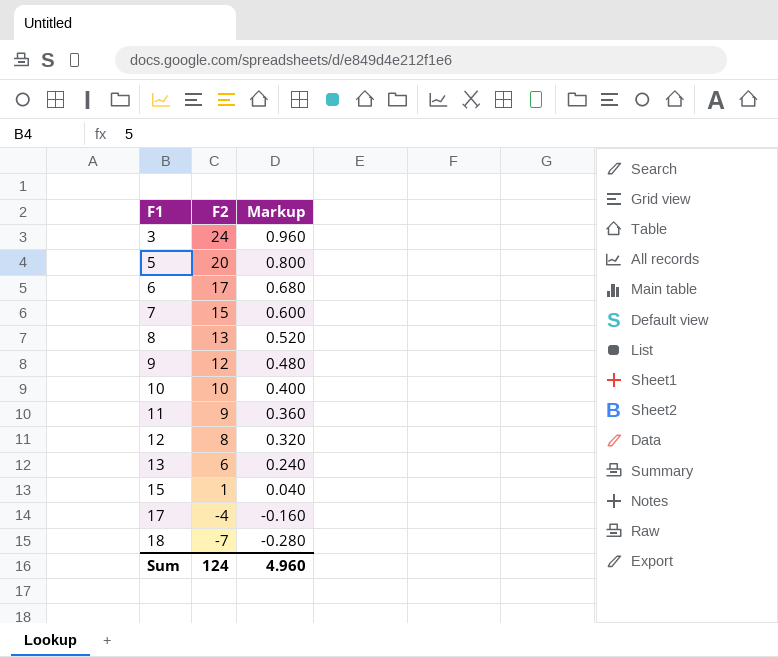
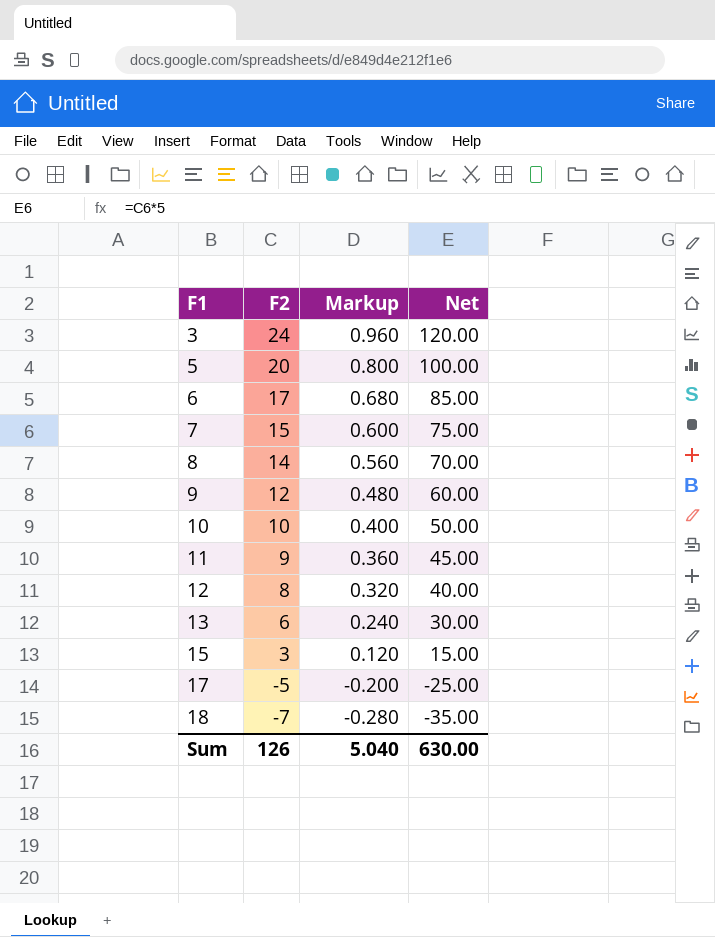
column Net | formula: none -> [F2] * 5
8 | F2: 13 -> 14
8 | Markup: 0.520 -> 0.560
15 | F2: 1 -> 3
15 | Markup: 0.040 -> 0.120
17 | F2: -4 -> -5
17 | Markup: -0.160 -> -0.200
Sum | F2: 124 -> 126
Sum | Markup: 4.960 -> 5.040

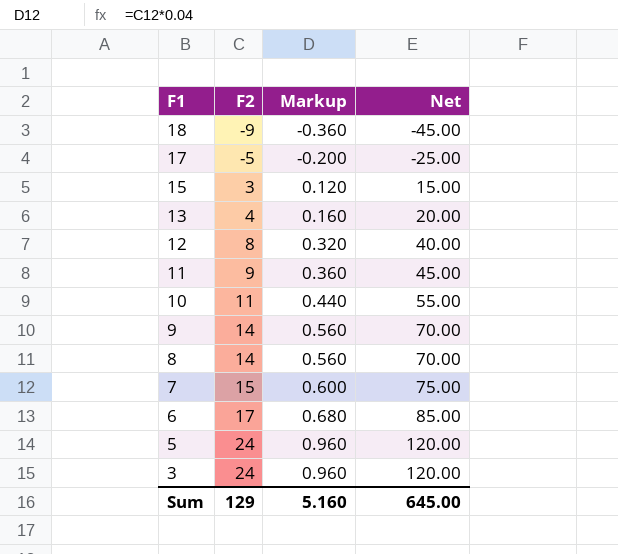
row order: F1 ascending -> F1 descending
18 | F2: -7 -> -9
18 | Markup: -0.280 -> -0.360
18 | Net: -35.00 -> -45.00
13 | F2: 6 -> 4
13 | Markup: 0.240 -> 0.160
13 | Net: 30.00 -> 20.00
10 | F2: 10 -> 11
10 | Markup: 0.400 -> 0.440
10 | Net: 50.00 -> 55.00
9 | F2: 12 -> 14
9 | Markup: 0.480 -> 0.560
9 | Net: 60.00 -> 70.00
5 | F2: 20 -> 24
5 | Markup: 0.800 -> 0.960
5 | Net: 100.00 -> 120.00
Sum | F2: 126 -> 129
Sum | Markup: 5.040 -> 5.160
Sum | Net: 630.00 -> 645.00

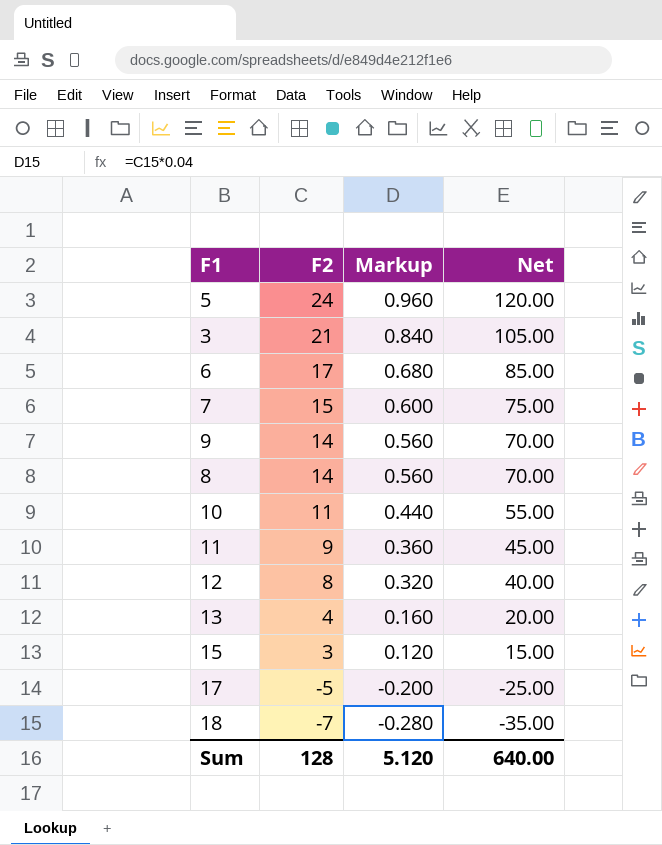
row order: F1 descending -> F2 descending
3 | F2: 24 -> 21
3 | Markup: 0.960 -> 0.840
3 | Net: 120.00 -> 105.00
18 | F2: -9 -> -7
18 | Markup: -0.360 -> -0.280
18 | Net: -45.00 -> -35.00
Sum | F2: 129 -> 128
Sum | Markup: 5.160 -> 5.120
Sum | Net: 645.00 -> 640.00

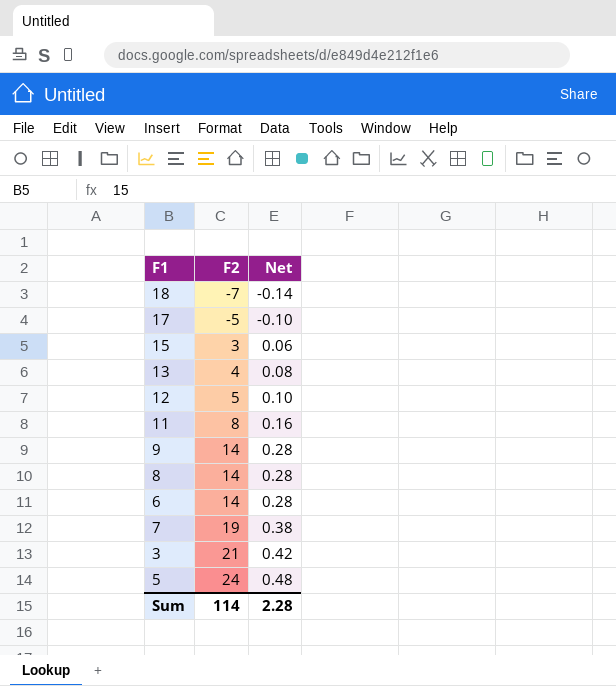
row order: F2 descending -> F2 ascending
column Markup | formula: [F2] * 0.04 -> none
column Net | formula: [F2] * 5 -> [F2] * 0.02
row 10: 11 | 0.440 | 55.00 -> none
12 | F2: 8 -> 5
11 | F2: 9 -> 8
6 | F2: 17 -> 14
7 | F2: 15 -> 19
Sum | F2: 128 -> 114
Sum | Net: 640.00 -> 2.28

